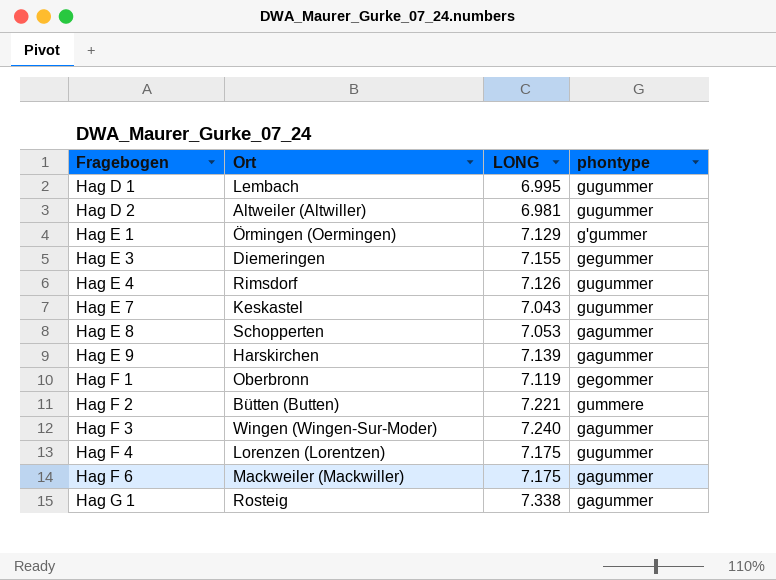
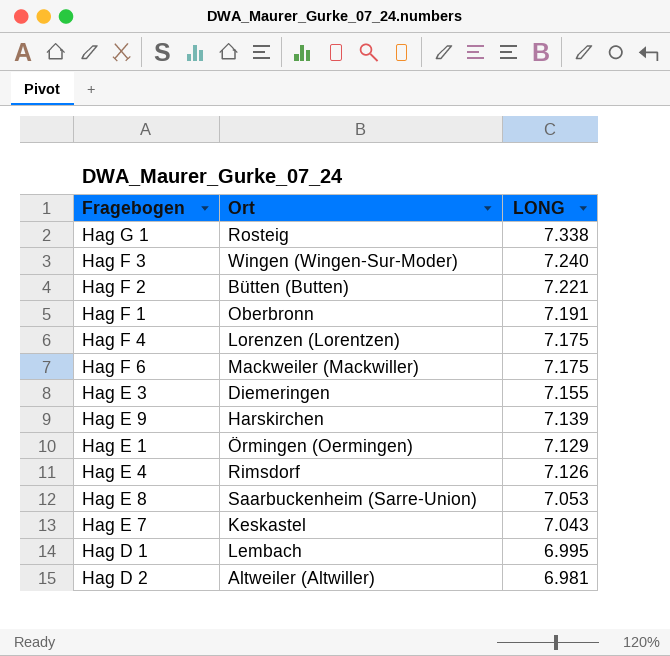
row order: Fragebogen ascending -> LONG descending
column phontype | position: 4 -> none
Hag F 1 | LONG: 7.119 -> 7.191
Hag E 8 | Ort: Schopperten -> Saarbuckenheim (Sarre-Union)

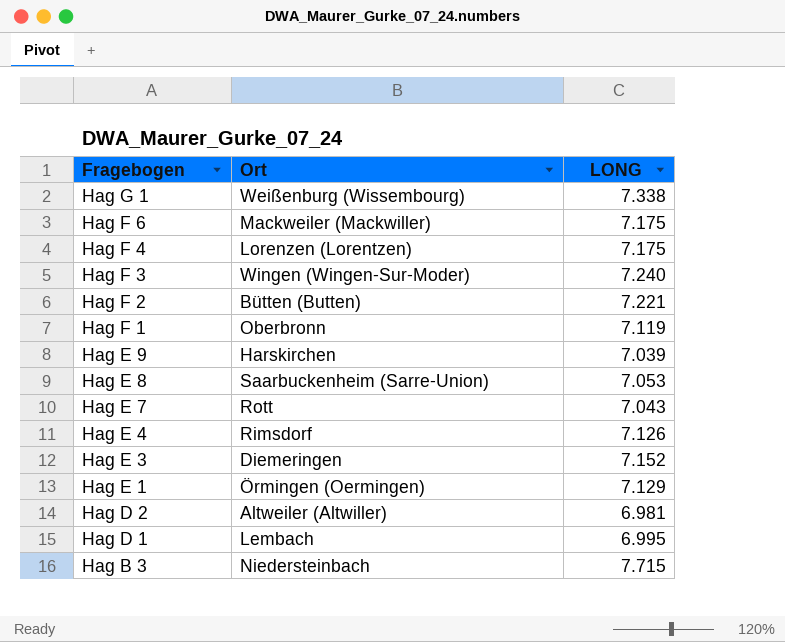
row order: LONG descending -> Fragebogen descending
Hag G 1 | Ort: Rosteig -> Weißenburg (Wissembourg)
Hag F 1 | LONG: 7.191 -> 7.119
Hag E 9 | LONG: 7.139 -> 7.039
Hag E 7 | Ort: Keskastel -> Rott
Hag E 3 | LONG: 7.155 -> 7.152
row Hag B 3: none -> Niedersteinbach | 7.715

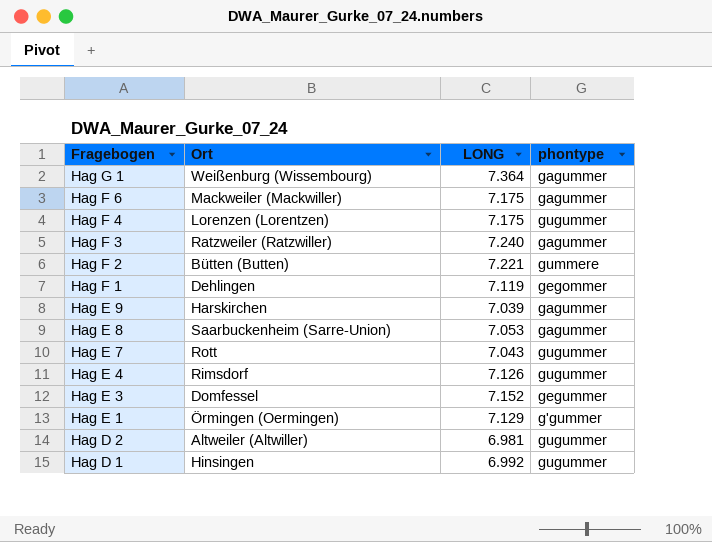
column phontype | position: none -> 4
row Hag B 3: Niedersteinbach | 7.715 -> none
Hag G 1 | LONG: 7.338 -> 7.364
Hag F 3 | Ort: Wingen (Wingen-Sur-Moder) -> Ratzweiler (Ratzwiller)
Hag F 1 | Ort: Oberbronn -> Dehlingen
Hag E 3 | Ort: Diemeringen -> Domfessel
Hag D 1 | Ort: Lembach -> Hinsingen
Hag D 1 | LONG: 6.995 -> 6.992

